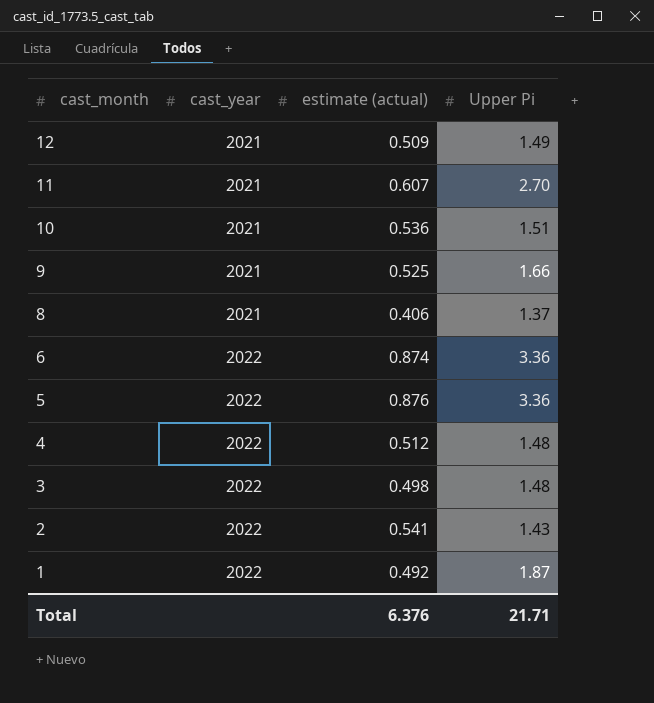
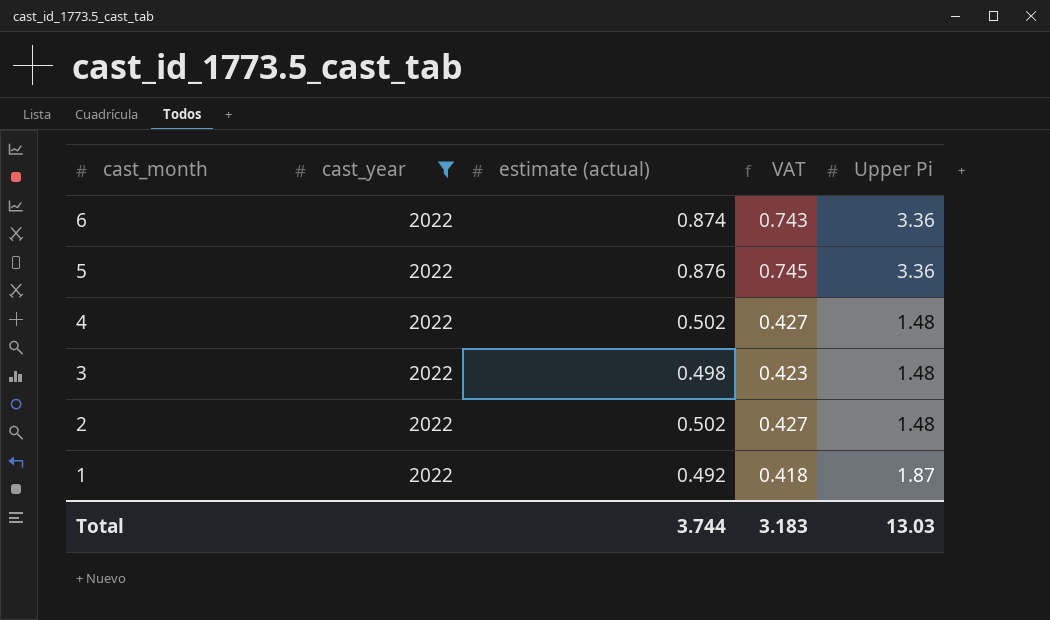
filter: none -> cast_year = 2022
column VAT | formula: none -> [estimate (actual)] * 0.85
4 | estimate (actual): 0.512 -> 0.502
2 | estimate (actual): 0.541 -> 0.502
2 | Upper Pi: 1.43 -> 1.48
Total | estimate (actual): 6.376 -> 3.744
Total | Upper Pi: 21.71 -> 13.03

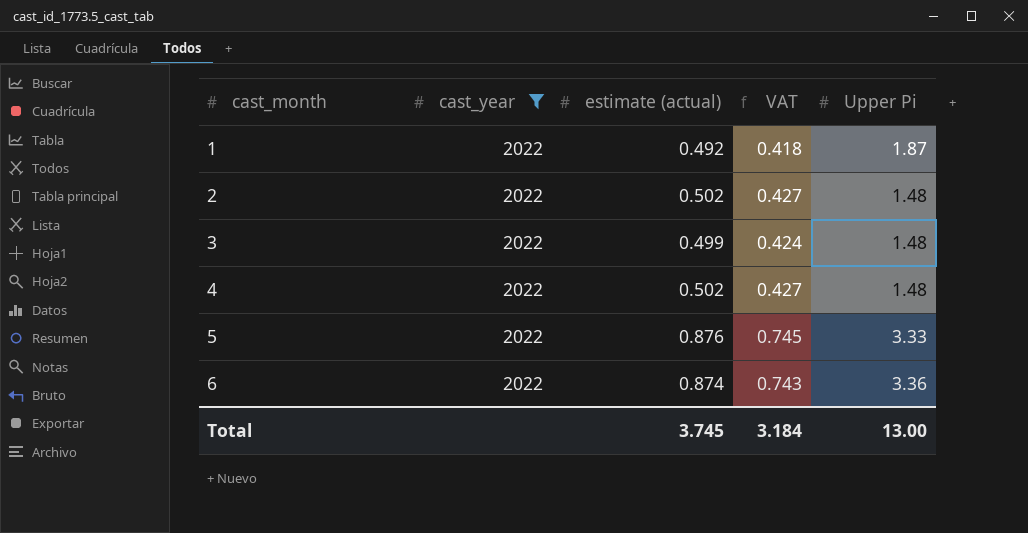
row order: cast_month descending -> cast_month ascending
3 | estimate (actual): 0.498 -> 0.499
3 | VAT: 0.423 -> 0.424
5 | Upper Pi: 3.36 -> 3.33
Total | estimate (actual): 3.744 -> 3.745
Total | VAT: 3.183 -> 3.184
Total | Upper Pi: 13.03 -> 13.00

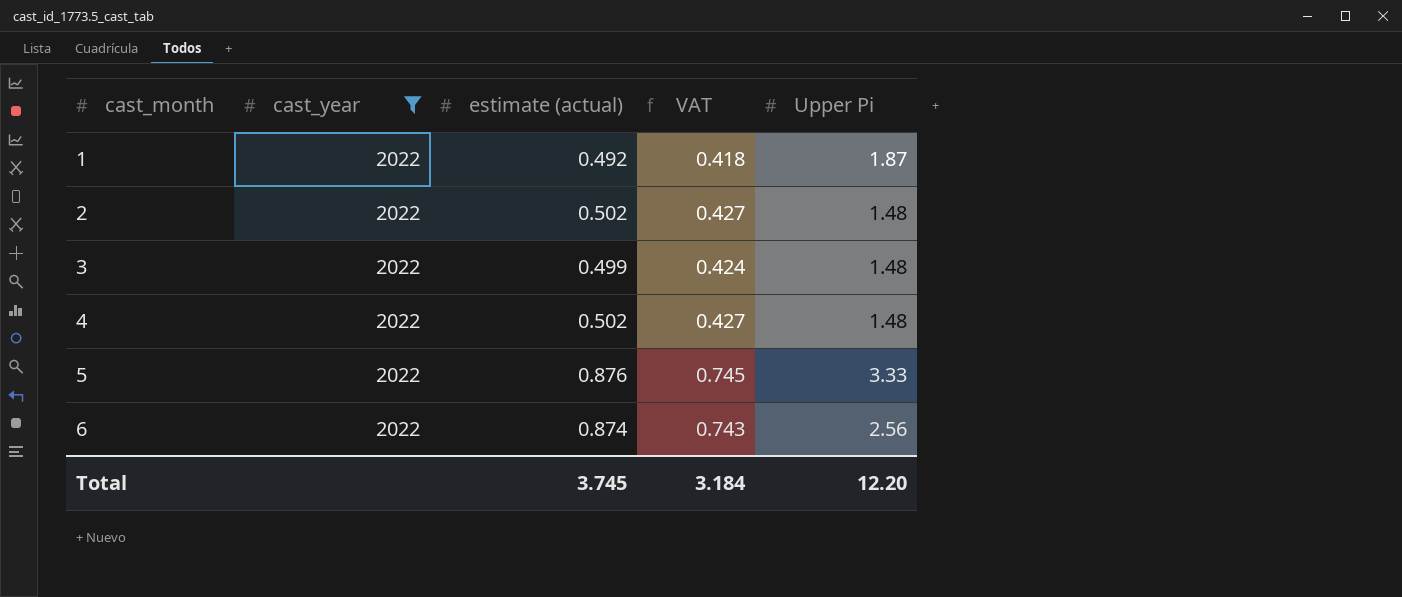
6 | Upper Pi: 3.36 -> 2.56
Total | Upper Pi: 13.00 -> 12.20

